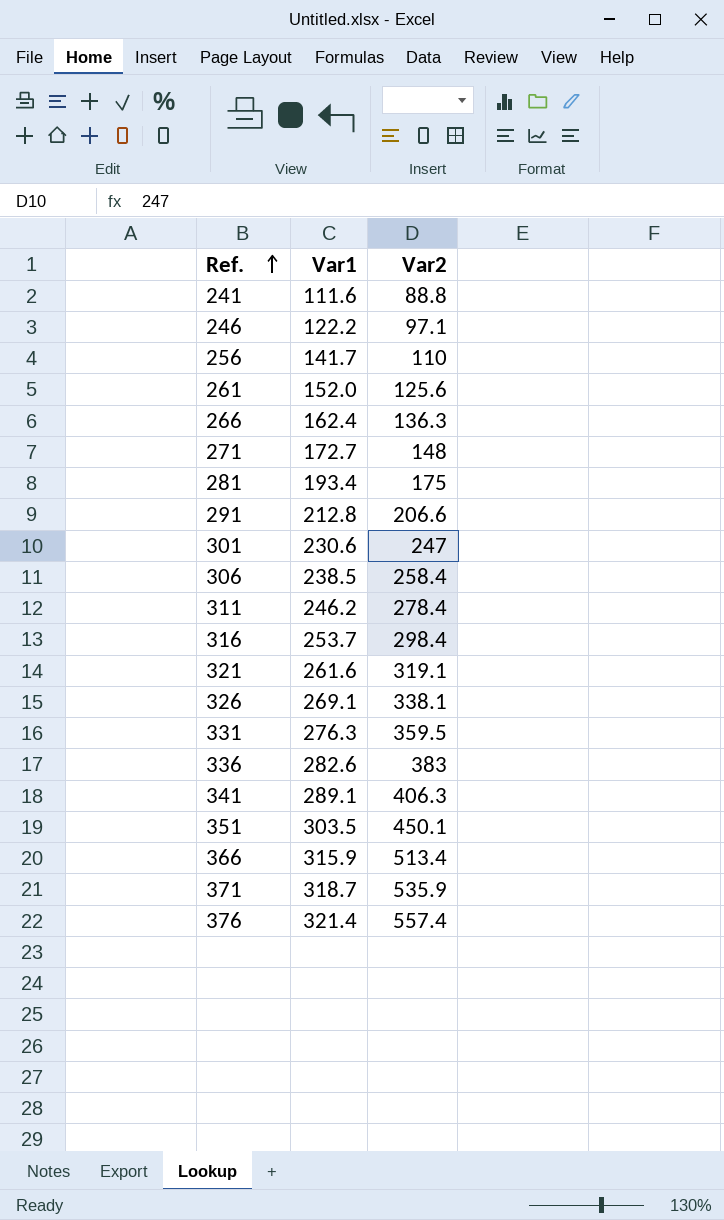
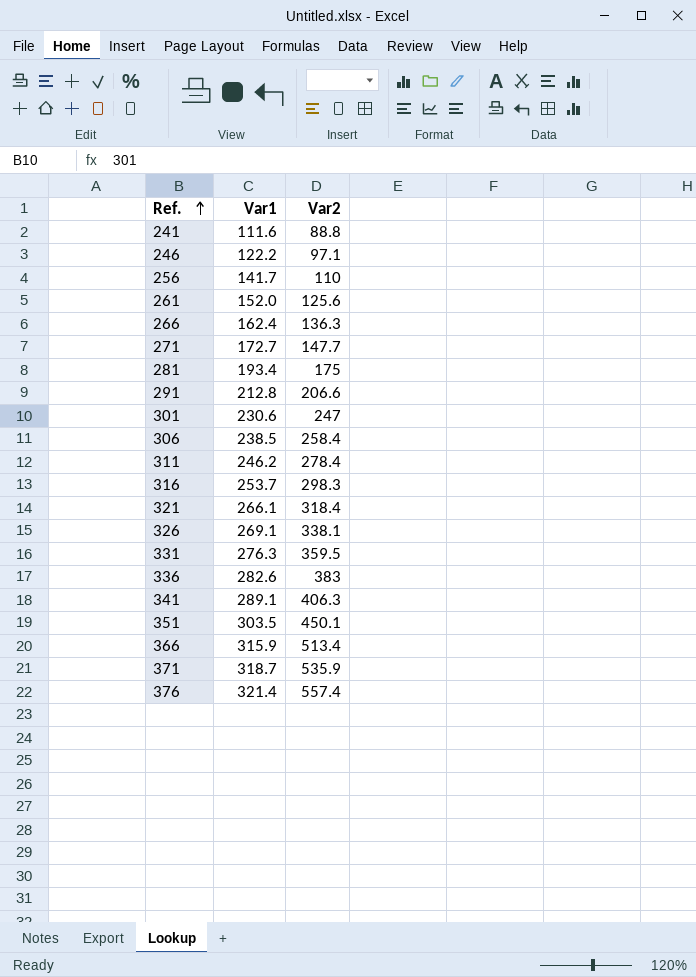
271 | Var2: 148 -> 147.7
316 | Var2: 298.4 -> 298.3
321 | Var1: 261.6 -> 266.1
321 | Var2: 319.1 -> 318.4

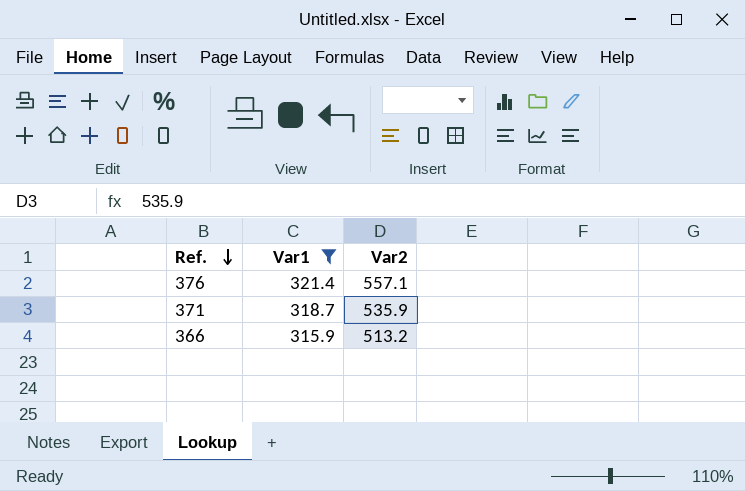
filter: none -> Var1 >= 315.9
row order: Ref. ascending -> Ref. descending
376 | Var2: 557.4 -> 557.1
366 | Var2: 513.4 -> 513.2

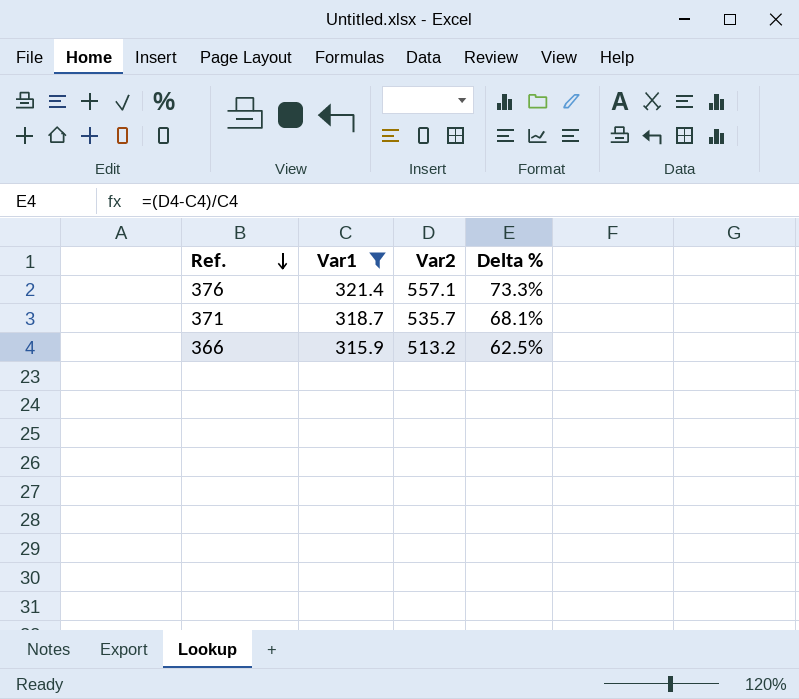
column Delta % | formula: none -> ([Var2] - [Var1]) / [Var1]
371 | Var2: 535.9 -> 535.7

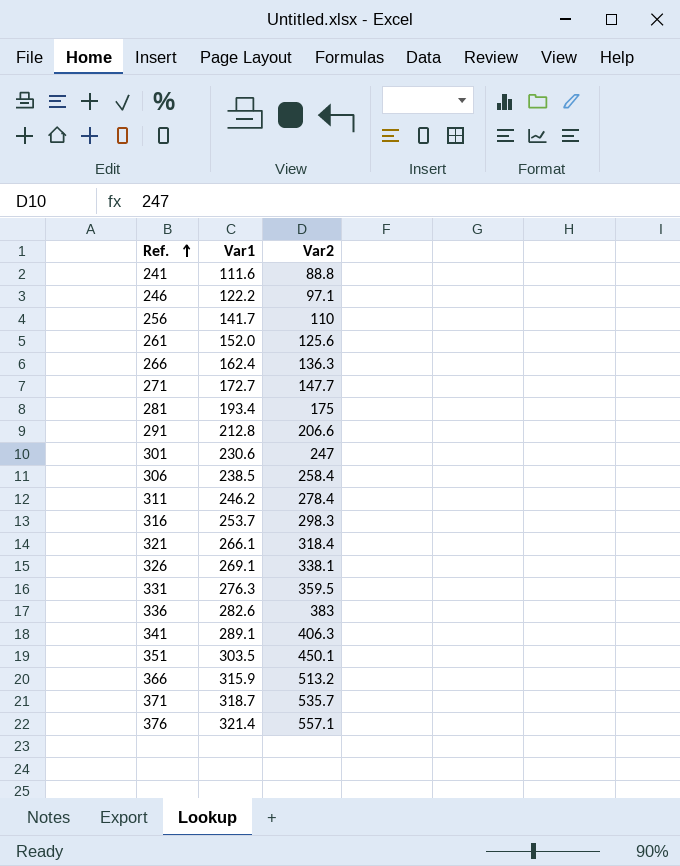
filter: Var1 >= 315.9 -> none
row order: Ref. descending -> Ref. ascending
column Delta % | formula: ([Var2] - [Var1]) / [Var1] -> none

